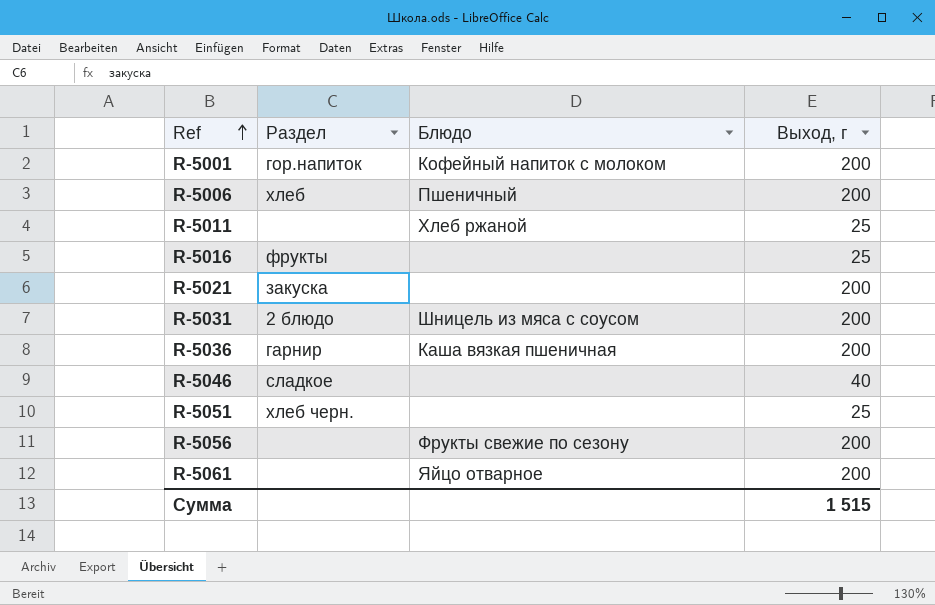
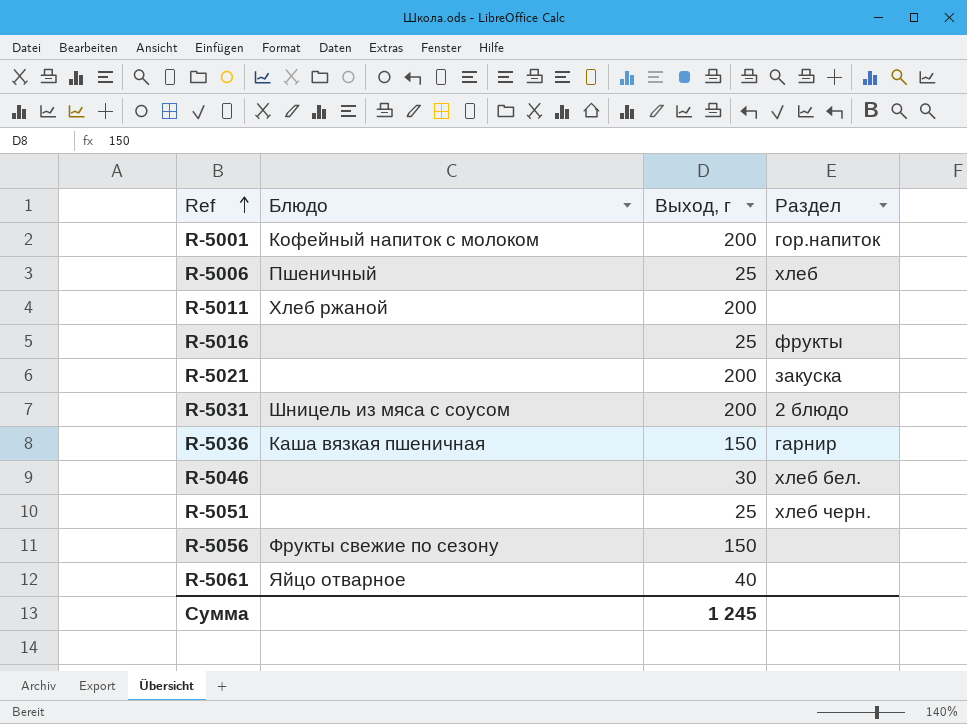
column Раздел | position: 2 -> 4
R-5006 | Выход, г: 200 -> 25
R-5011 | Выход, г: 25 -> 200
R-5036 | Выход, г: 200 -> 150
R-5046 | Выход, г: 40 -> 30
R-5046 | Раздел: сладкое -> хлеб бел.
R-5056 | Выход, г: 200 -> 150
R-5061 | Выход, г: 200 -> 40
Сумма | Выход, г: 1 515 -> 1 245

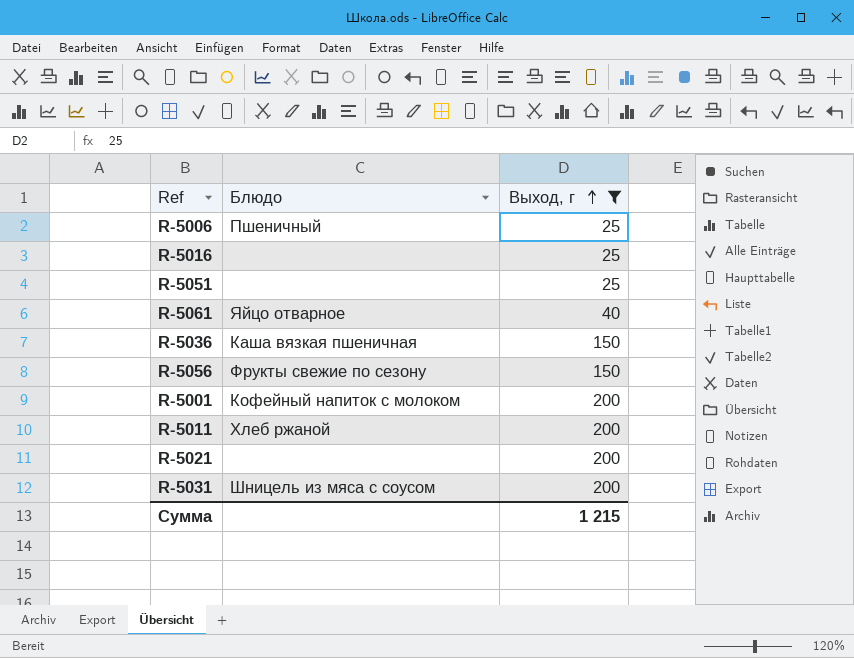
filter: none -> Выход, г != 30
row order: Ref ascending -> Выход, г ascending
column Раздел | position: 4 -> none
Сумма | Выход, г: 1 245 -> 1 215

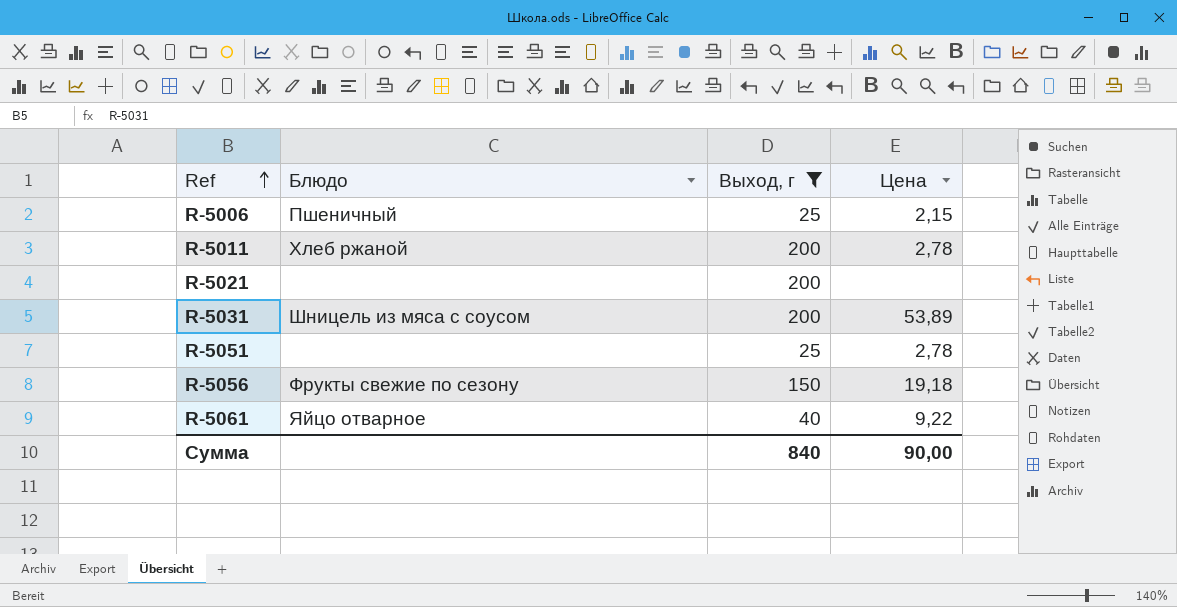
row order: Выход, г ascending -> Ref ascending
column Цена | position: none -> 4
row R-5016: none | 25 -> none
row R-5036: Каша вязкая пшеничная | 150 -> none
row R-5001: Кофейный напиток с молоком | 200 -> none
Сумма | Выход, г: 1 215 -> 840

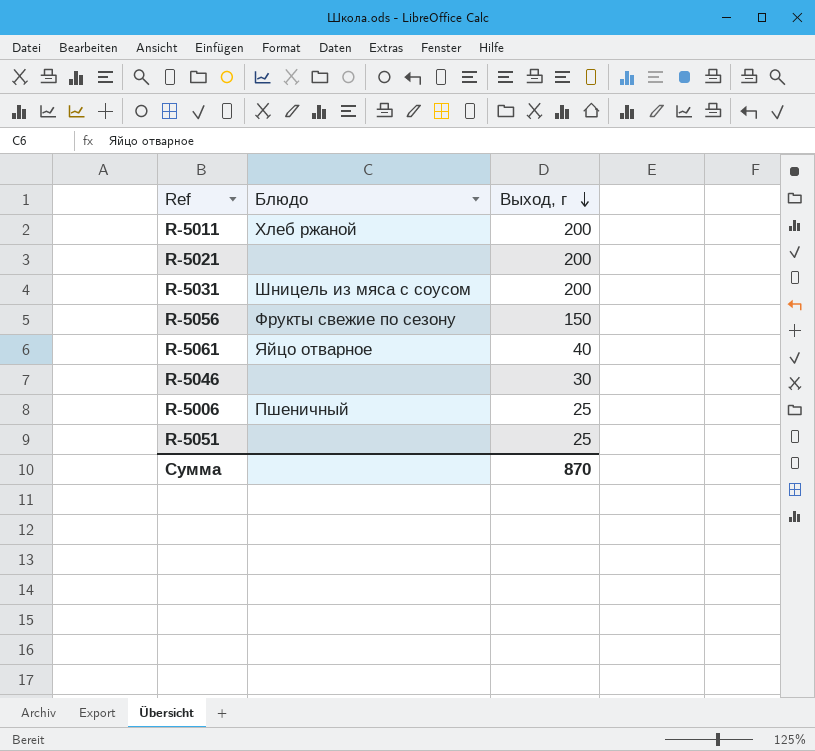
filter: Выход, г != 30 -> none
row order: Ref ascending -> Выход, г descending
column Цена | position: 4 -> none
Сумма | Выход, г: 840 -> 870

